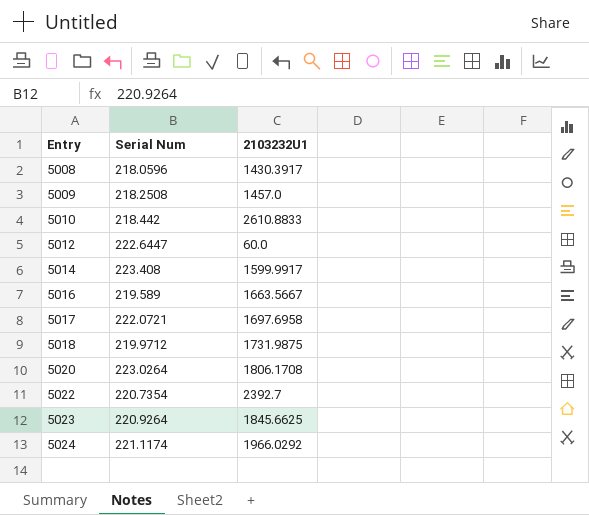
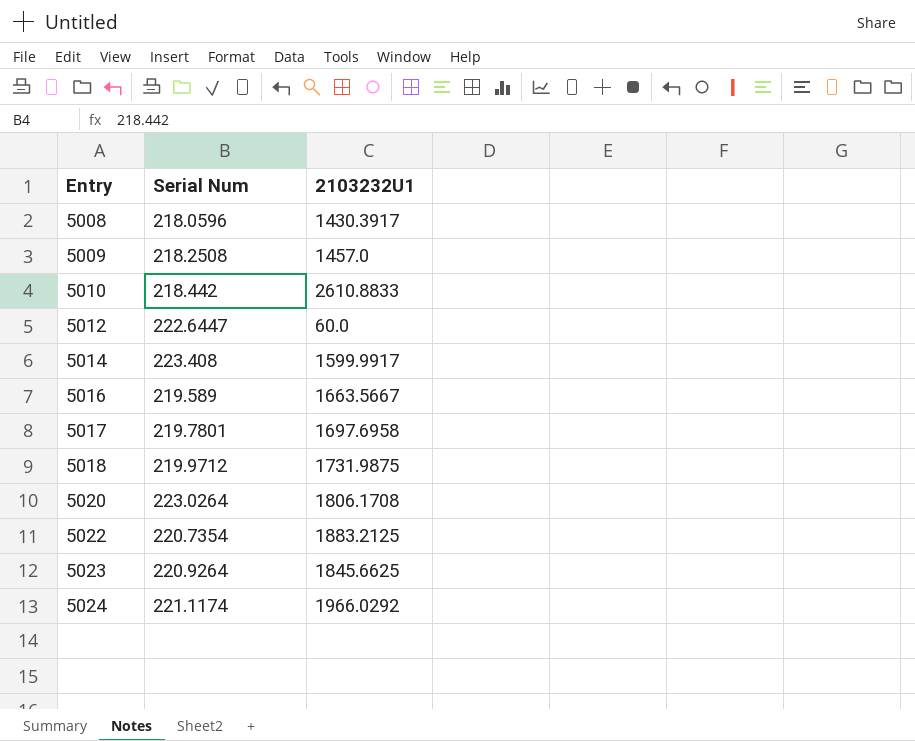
5017 | Serial Num: 222.0721 -> 219.7801
5022 | 2103232U1: 2392.7 -> 1883.2125

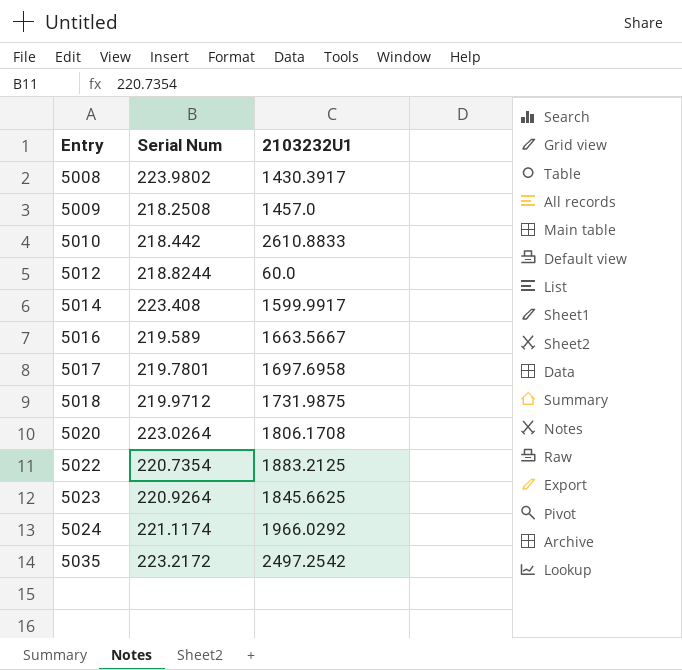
5008 | Serial Num: 218.0596 -> 223.9802
5012 | Serial Num: 222.6447 -> 218.8244
row 5035: none -> 223.2172 | 2497.2542

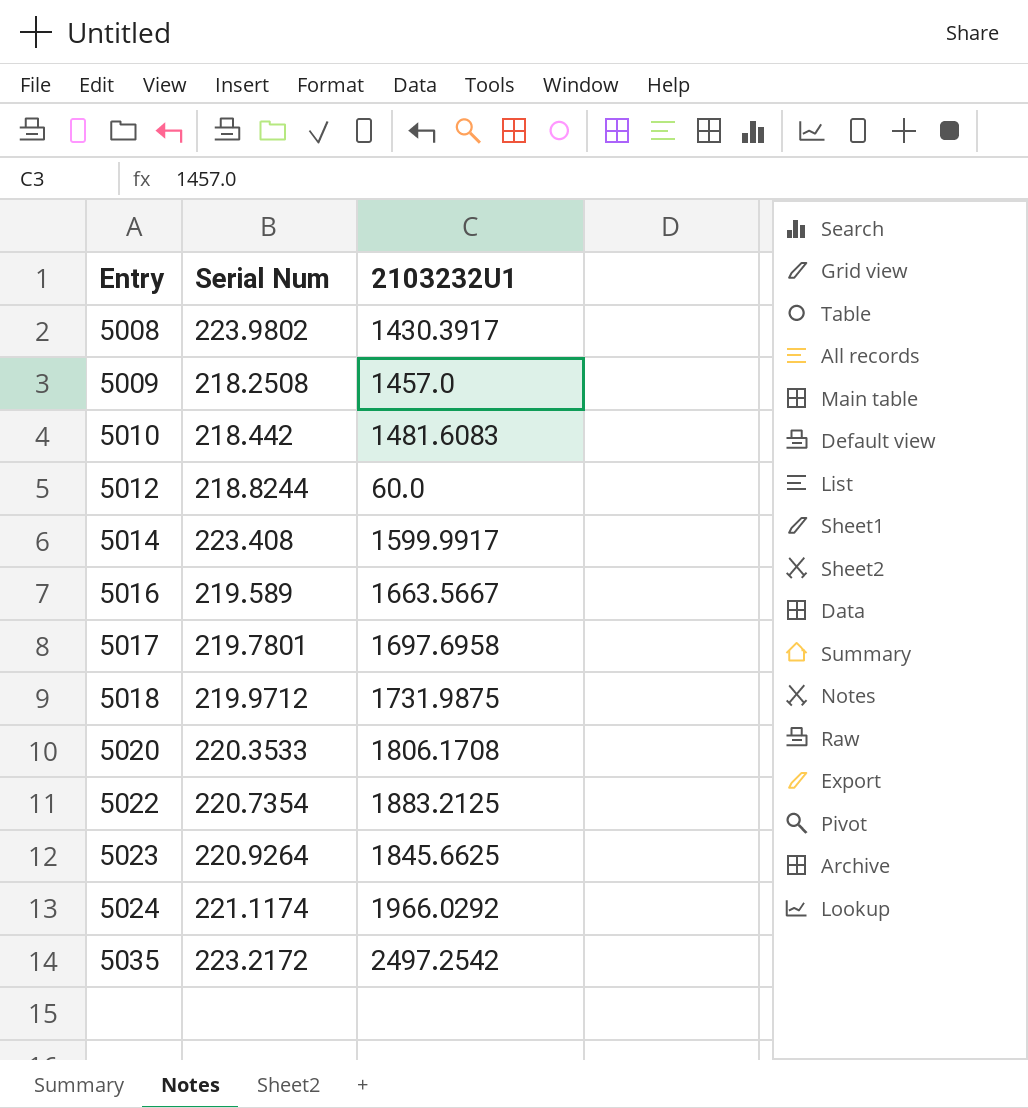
5010 | 2103232U1: 2610.8833 -> 1481.6083
5020 | Serial Num: 223.0264 -> 220.3533

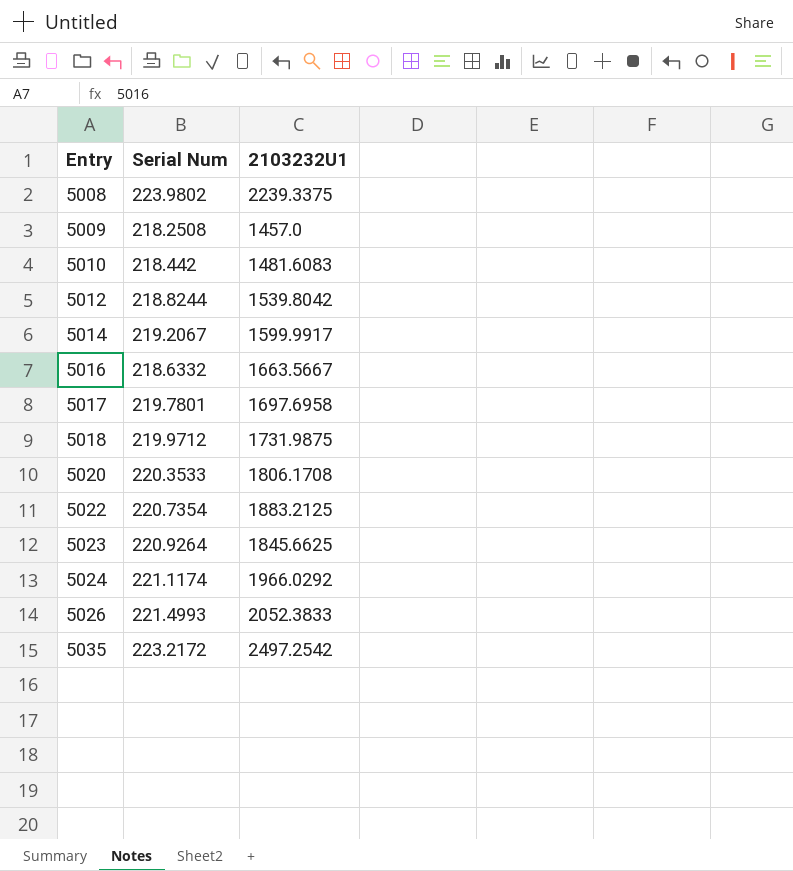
5008 | 2103232U1: 1430.3917 -> 2239.3375
5012 | 2103232U1: 60.0 -> 1539.8042
5014 | Serial Num: 223.408 -> 219.2067
5016 | Serial Num: 219.589 -> 218.6332
row 5026: none -> 221.4993 | 2052.3833

